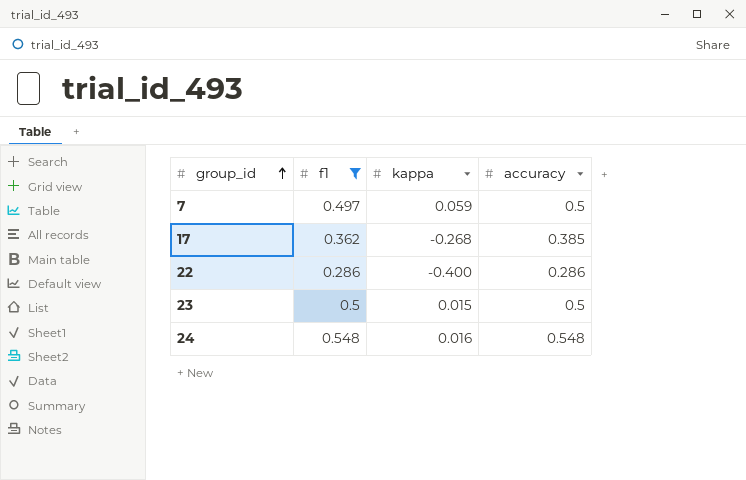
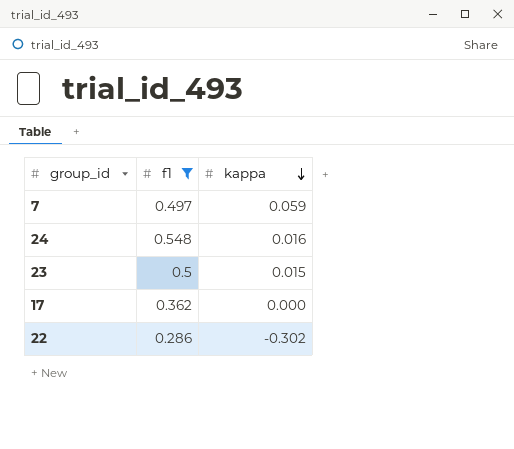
row order: group_id ascending -> kappa descending
column accuracy | position: 4 -> none
17 | kappa: -0.268 -> 0.000
22 | kappa: -0.400 -> -0.302

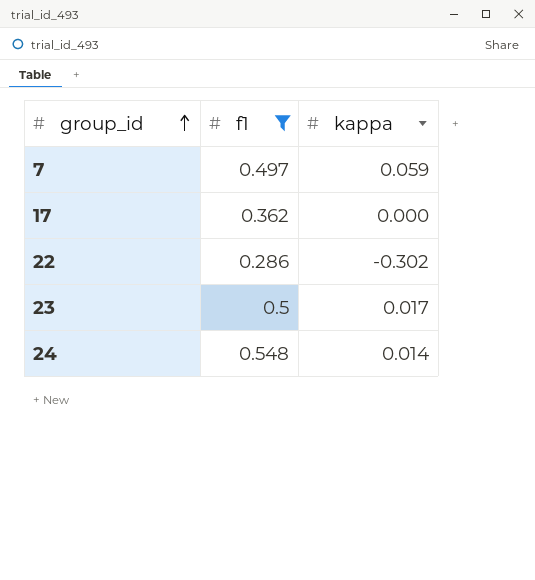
row order: kappa descending -> group_id ascending
23 | kappa: 0.015 -> 0.017
24 | kappa: 0.016 -> 0.014

